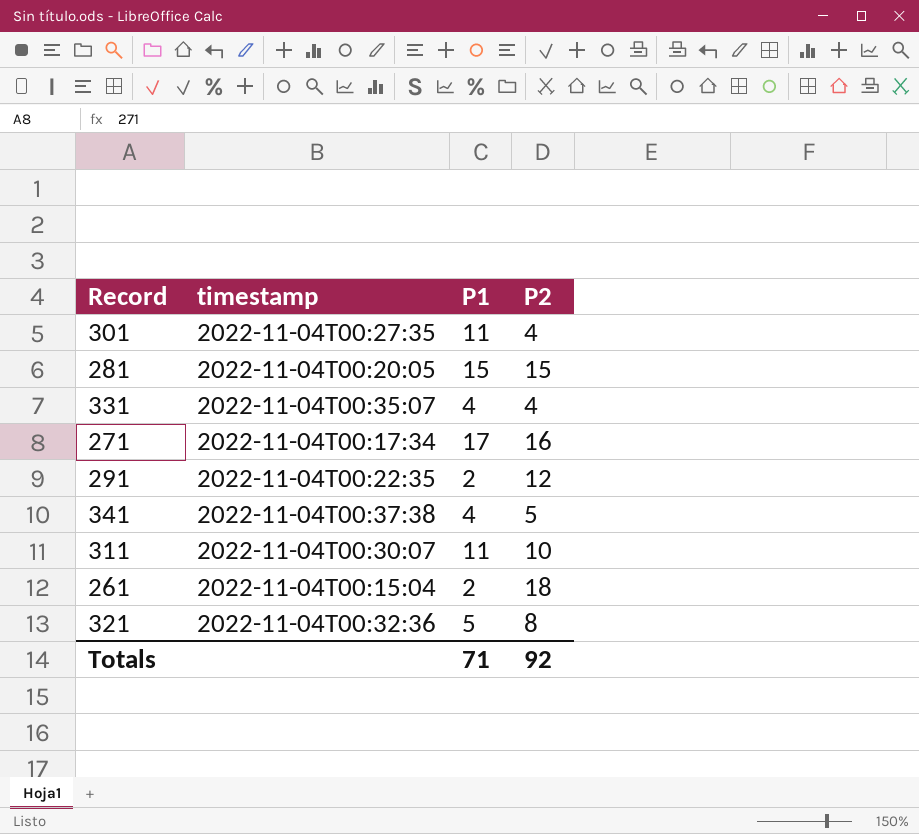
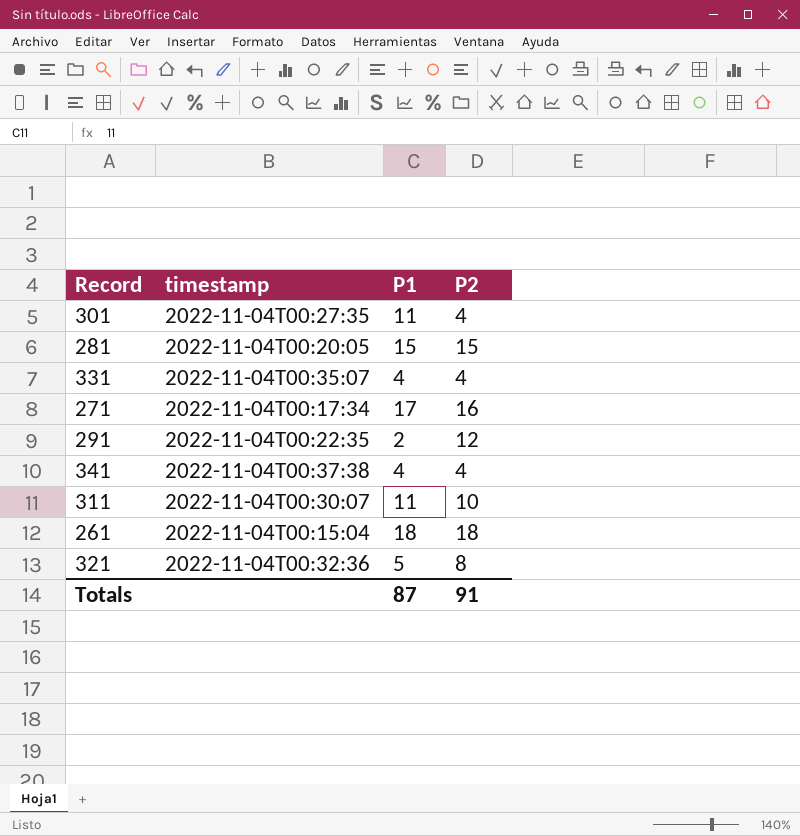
341 | P2: 5 -> 4
261 | P1: 2 -> 18
Totals | P1: 71 -> 87
Totals | P2: 92 -> 91

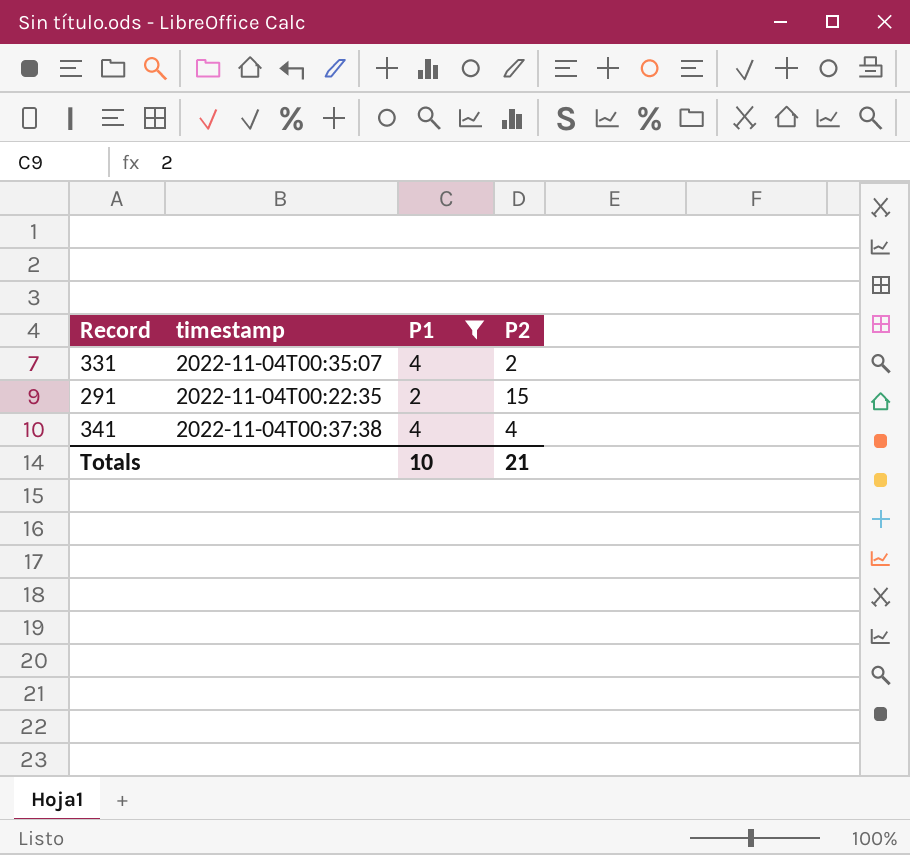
filter: none -> P1 <= 4
331 | P2: 4 -> 2
291 | P2: 12 -> 15
Totals | P1: 87 -> 10
Totals | P2: 91 -> 21

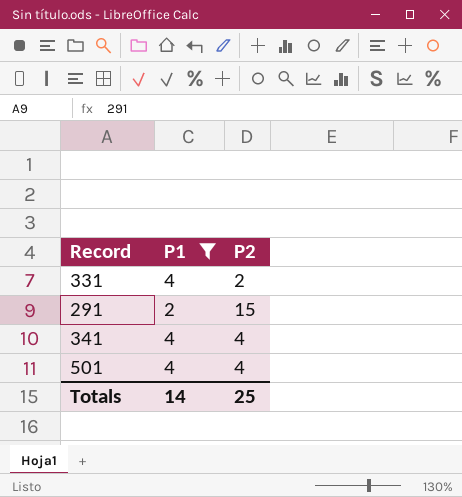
column timestamp | position: 2 -> none
row 501: none -> 4 | 4
Totals | P1: 10 -> 14
Totals | P2: 21 -> 25

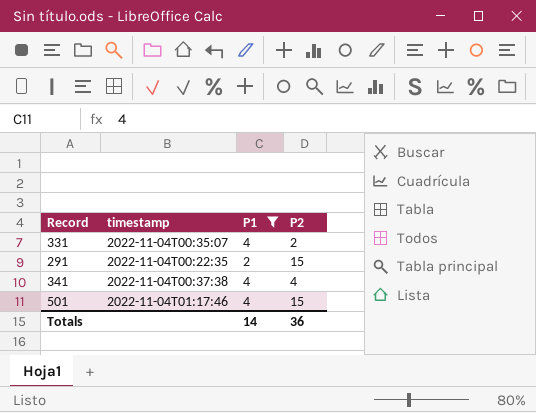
column timestamp | position: none -> 2
501 | P2: 4 -> 15
Totals | P2: 25 -> 36

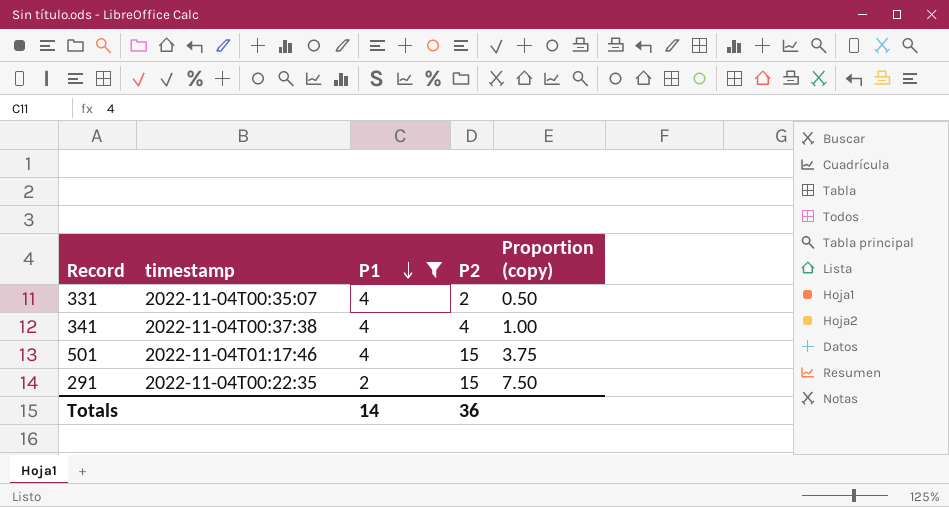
row order: none -> P1 descending
column Proportion (copy) | formula: none -> [P2] / [P1]

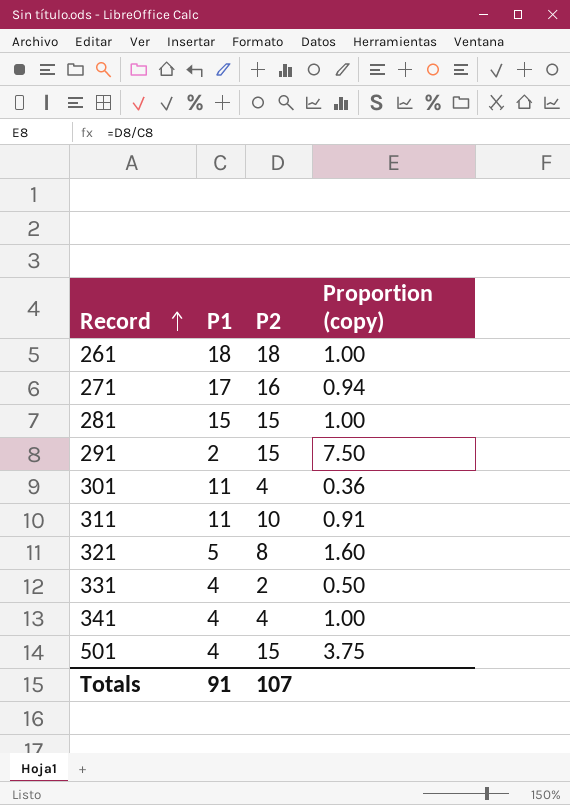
filter: P1 <= 4 -> none
row order: P1 descending -> Record ascending
column timestamp | position: 2 -> none
Totals | P1: 14 -> 91
Totals | P2: 36 -> 107

